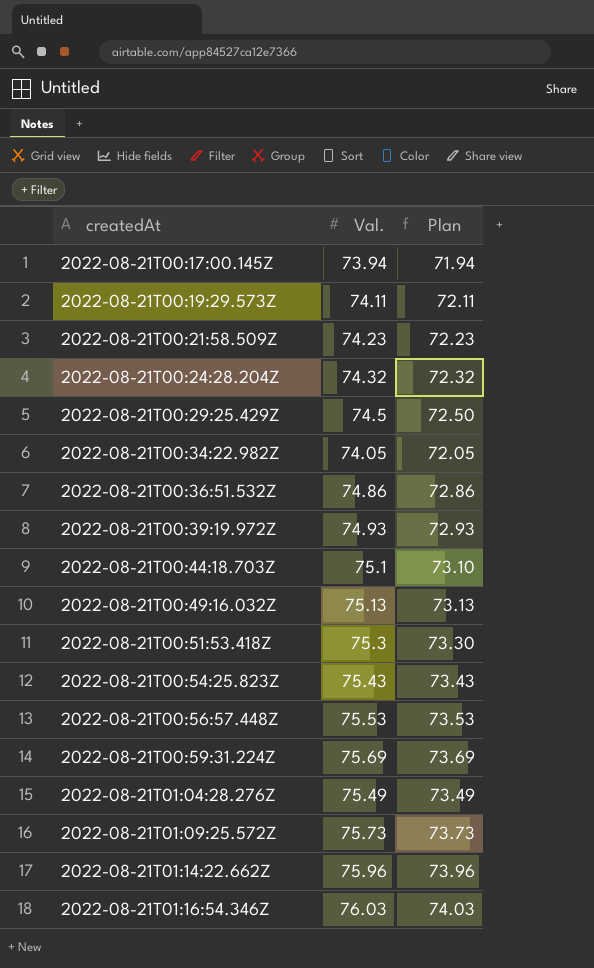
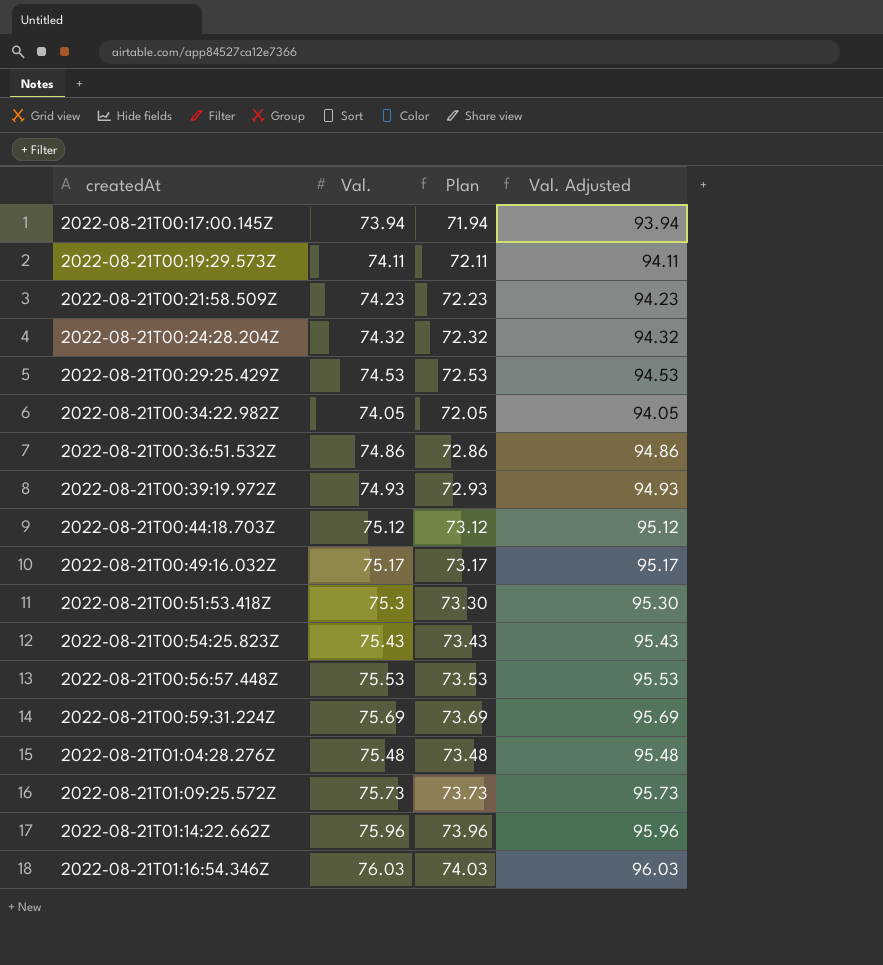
column Val. Adjusted | formula: none -> [Val.] + 20
2022-08-21T00:29:25.429Z | Val.: 74.5 -> 74.53
2022-08-21T00:29:25.429Z | Plan: 72.50 -> 72.53
2022-08-21T00:44:18.703Z | Val.: 75.1 -> 75.12
2022-08-21T00:44:18.703Z | Plan: 73.10 -> 73.12
2022-08-21T00:49:16.032Z | Val.: 75.13 -> 75.17
2022-08-21T00:49:16.032Z | Plan: 73.13 -> 73.17
2022-08-21T01:04:28.276Z | Val.: 75.49 -> 75.48
2022-08-21T01:04:28.276Z | Plan: 73.49 -> 73.48

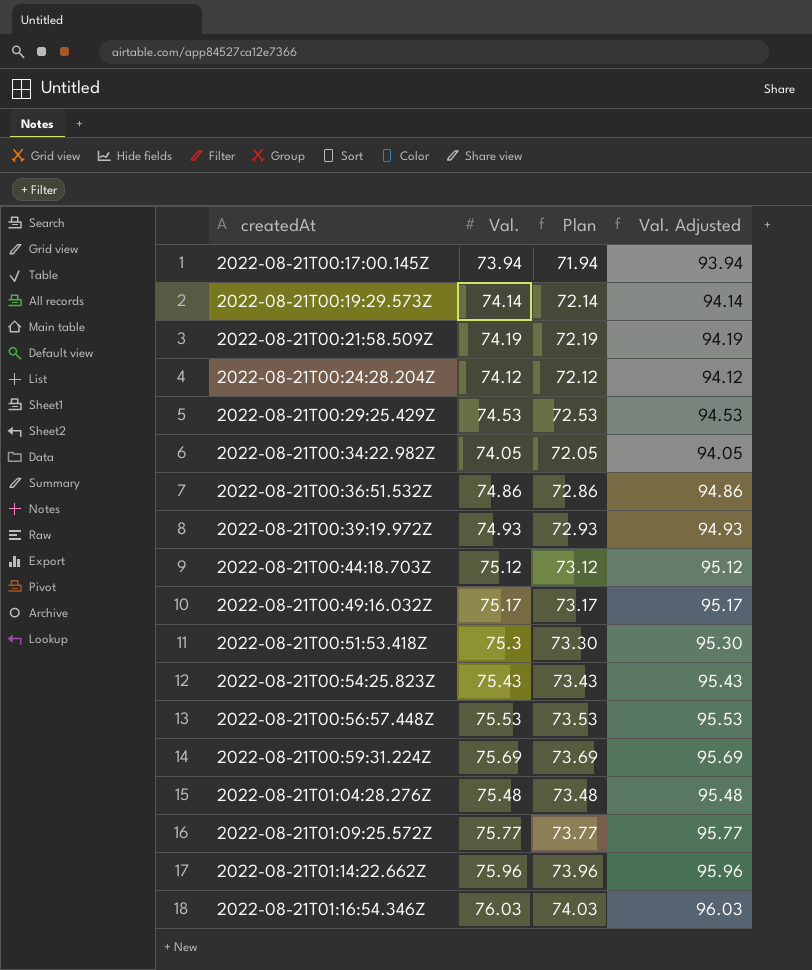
2022-08-21T00:19:29.573Z | Val.: 74.11 -> 74.14
2022-08-21T00:19:29.573Z | Plan: 72.11 -> 72.14
2022-08-21T00:19:29.573Z | Val. Adjusted: 94.11 -> 94.14
2022-08-21T00:21:58.509Z | Val.: 74.23 -> 74.19
2022-08-21T00:21:58.509Z | Plan: 72.23 -> 72.19
2022-08-21T00:21:58.509Z | Val. Adjusted: 94.23 -> 94.19
2022-08-21T00:24:28.204Z | Val.: 74.32 -> 74.12
2022-08-21T00:24:28.204Z | Plan: 72.32 -> 72.12
2022-08-21T00:24:28.204Z | Val. Adjusted: 94.32 -> 94.12
2022-08-21T01:09:25.572Z | Val.: 75.73 -> 75.77
2022-08-21T01:09:25.572Z | Plan: 73.73 -> 73.77
2022-08-21T01:09:25.572Z | Val. Adjusted: 95.73 -> 95.77

